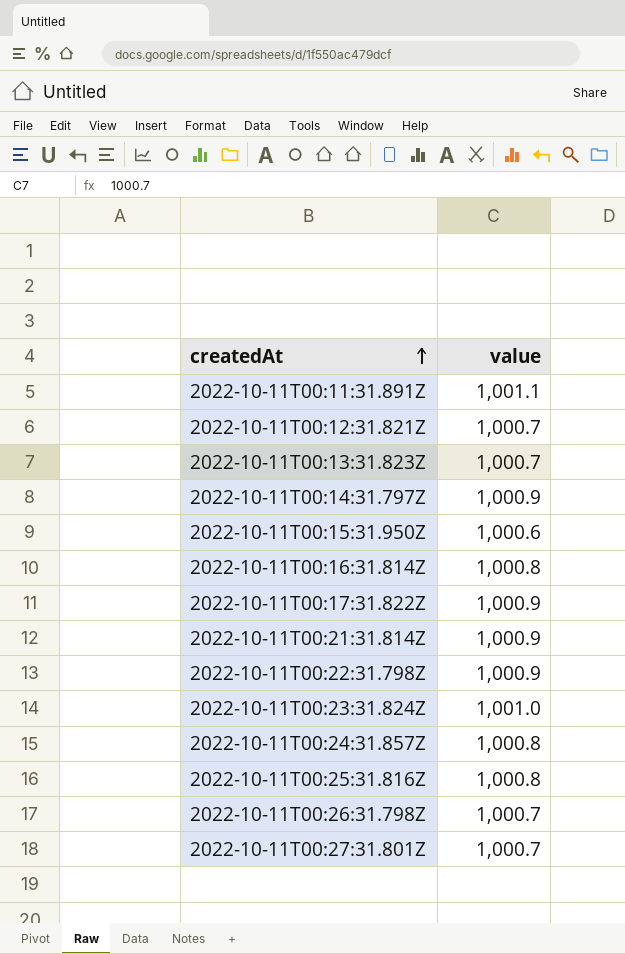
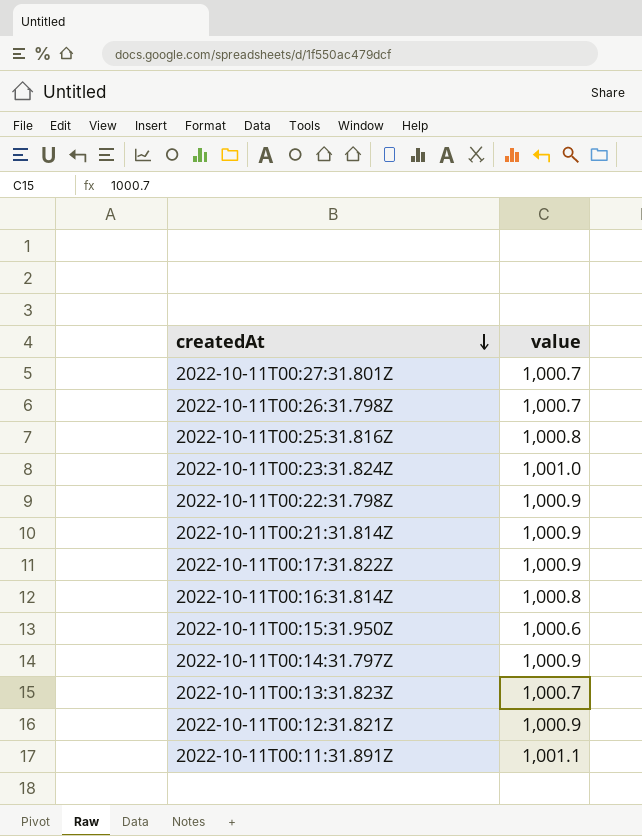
row order: createdAt ascending -> createdAt descending
row 2022-10-11T00:24:31.857Z: 1,000.8 -> none
2022-10-11T00:12:31.821Z | value: 1,000.7 -> 1,000.9

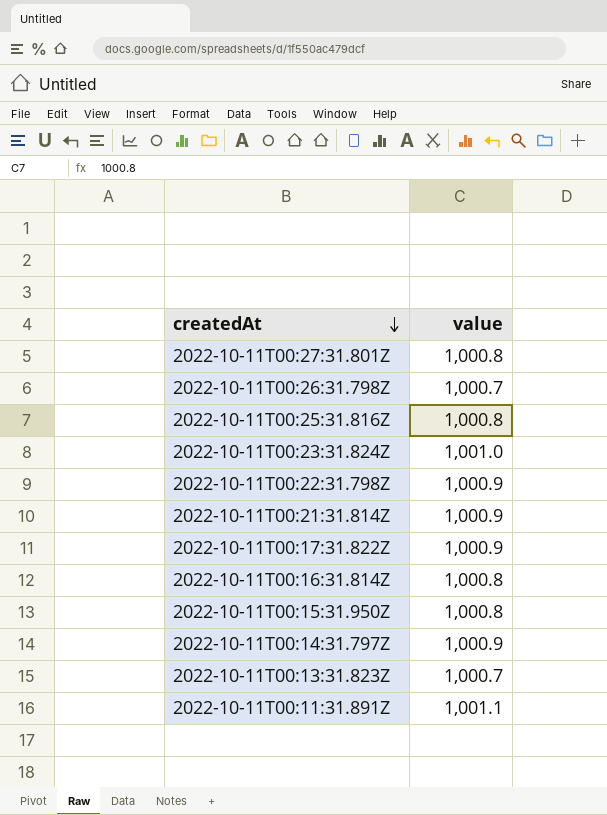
row 2022-10-11T00:12:31.821Z: 1,000.9 -> none
2022-10-11T00:27:31.801Z | value: 1,000.7 -> 1,000.8
2022-10-11T00:15:31.950Z | value: 1,000.6 -> 1,000.8

